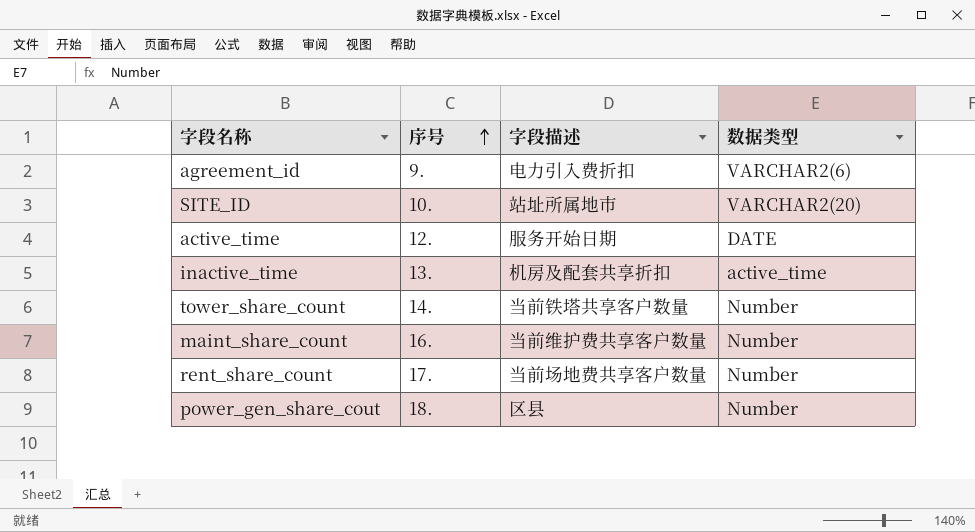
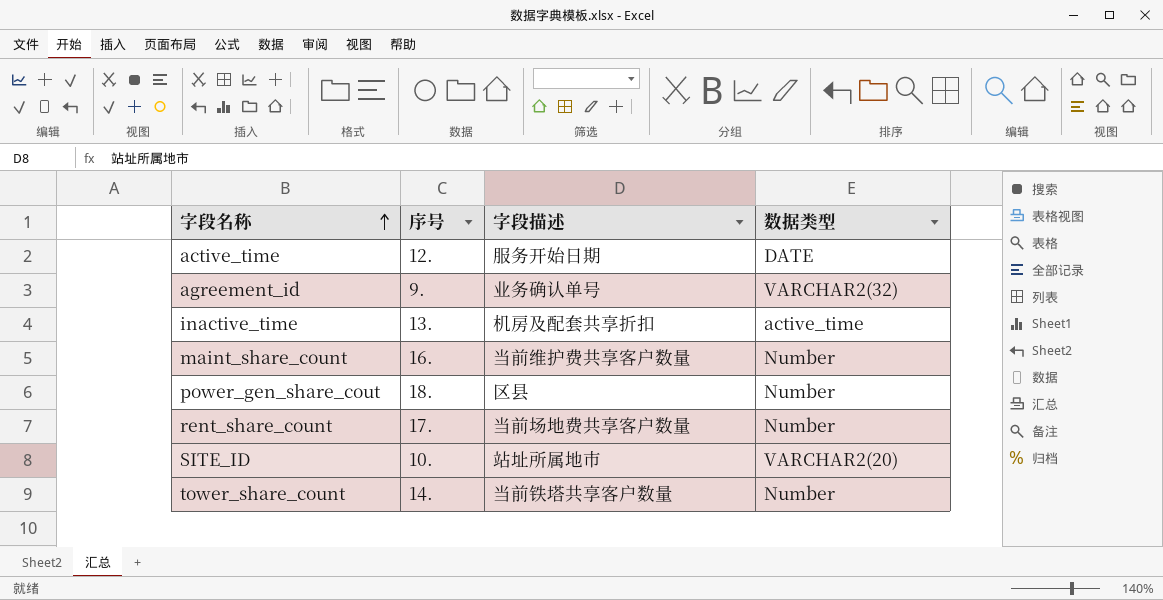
row order: 序号 ascending -> 字段名称 ascending
agreement_id | 字段描述: 电力引入费折扣 -> 业务确认单号
agreement_id | 数据类型: VARCHAR2(6) -> VARCHAR2(32)

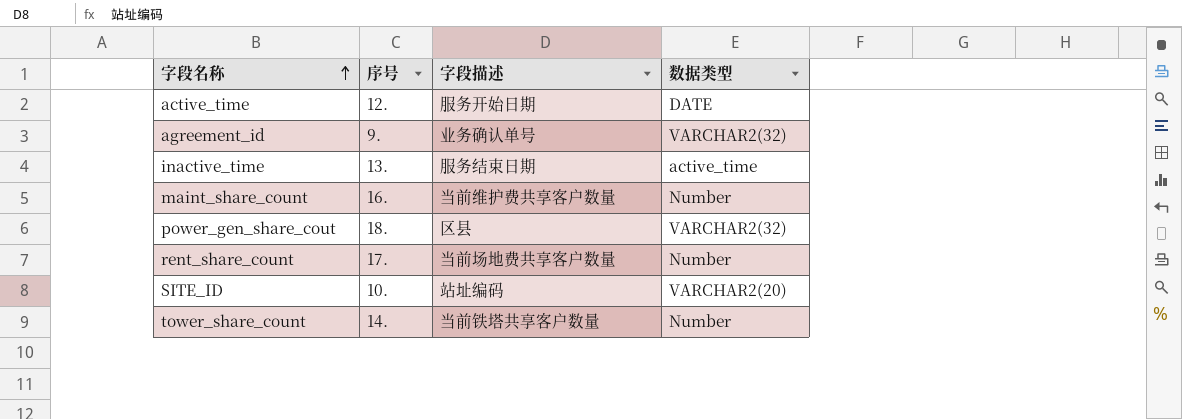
inactive_time | 字段描述: 机房及配套共享折扣 -> 服务结束日期
power_gen_share_cout | 数据类型: Number -> VARCHAR2(32)
SITE_ID | 字段描述: 站址所属地市 -> 站址编码

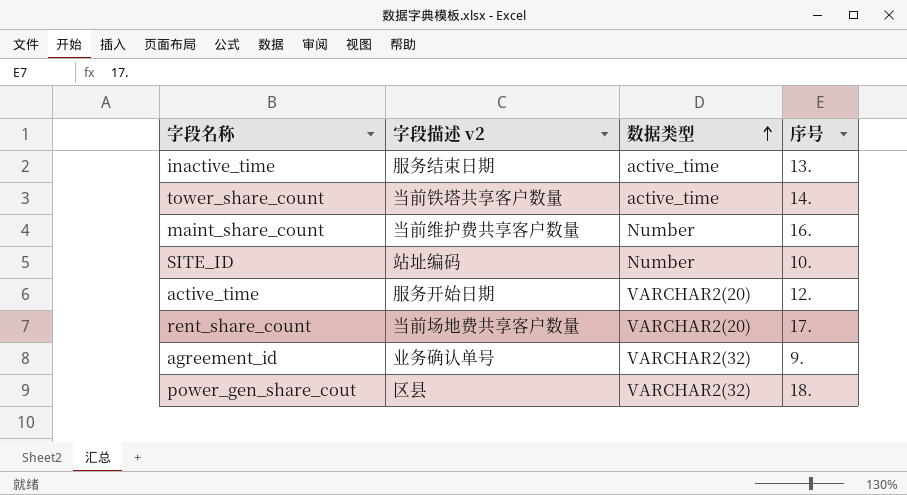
row order: 字段名称 ascending -> 数据类型 ascending
column name: 字段描述 -> 字段描述 v2
column 序号 | position: 2 -> 4
tower_share_count | 数据类型: Number -> active_time
SITE_ID | 数据类型: VARCHAR2(20) -> Number
active_time | 数据类型: DATE -> VARCHAR2(20)
rent_share_count | 数据类型: Number -> VARCHAR2(20)

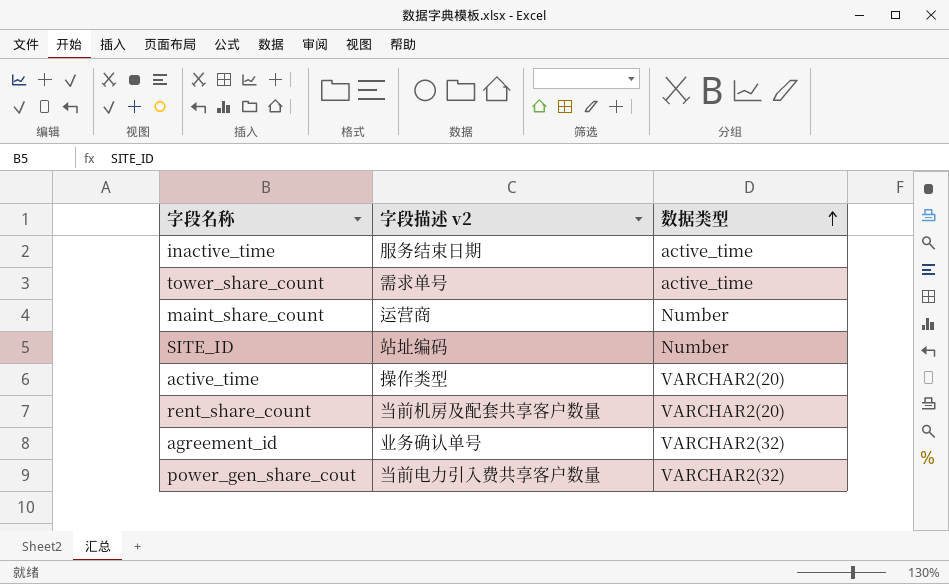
column 序号 | position: 4 -> none
tower_share_count | 字段描述 v2: 当前铁塔共享客户数量 -> 需求单号
maint_share_count | 字段描述 v2: 当前维护费共享客户数量 -> 运营商
active_time | 字段描述 v2: 服务开始日期 -> 操作类型
rent_share_count | 字段描述 v2: 当前场地费共享客户数量 -> 当前机房及配套共享客户数量
power_gen_share_cout | 字段描述 v2: 区县 -> 当前电力引入费共享客户数量

